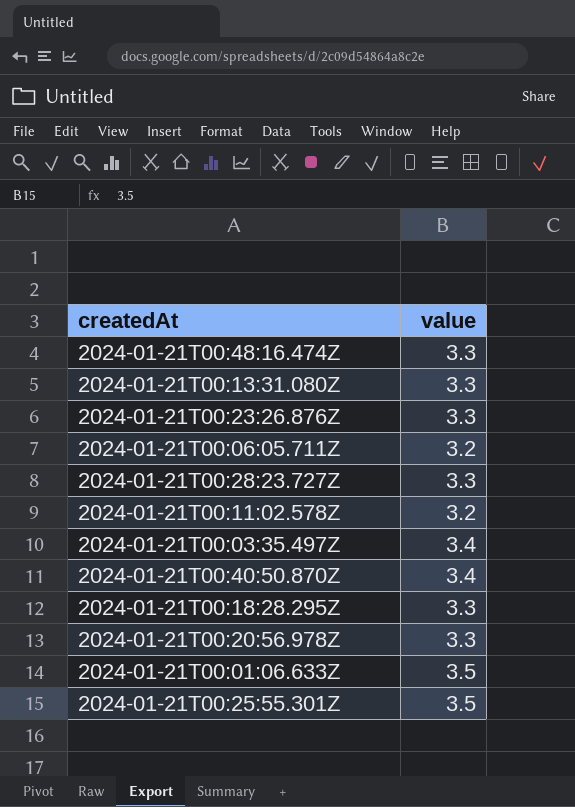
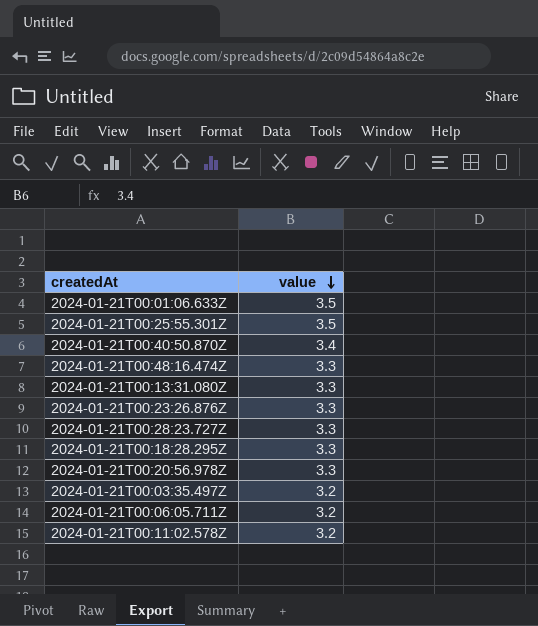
row order: none -> value descending
2024-01-21T00:03:35.497Z | value: 3.4 -> 3.2

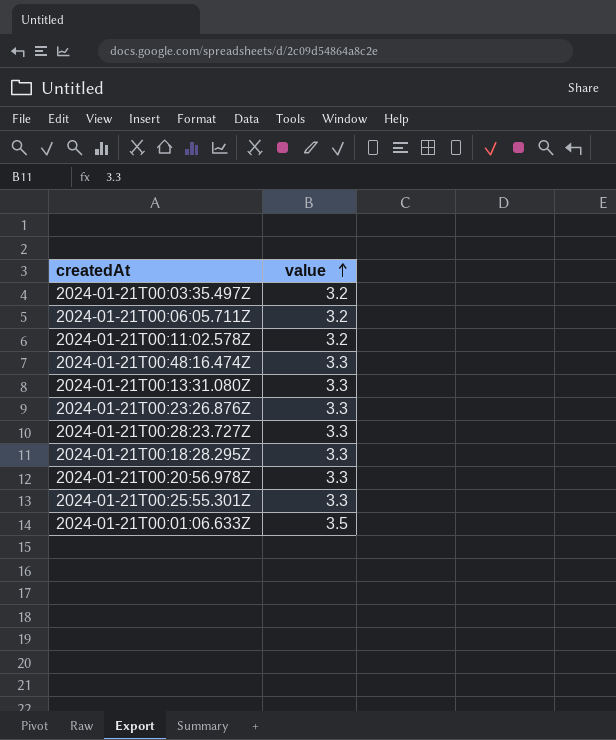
row order: value descending -> value ascending
row 2024-01-21T00:40:50.870Z: 3.4 -> none
2024-01-21T00:25:55.301Z | value: 3.5 -> 3.3

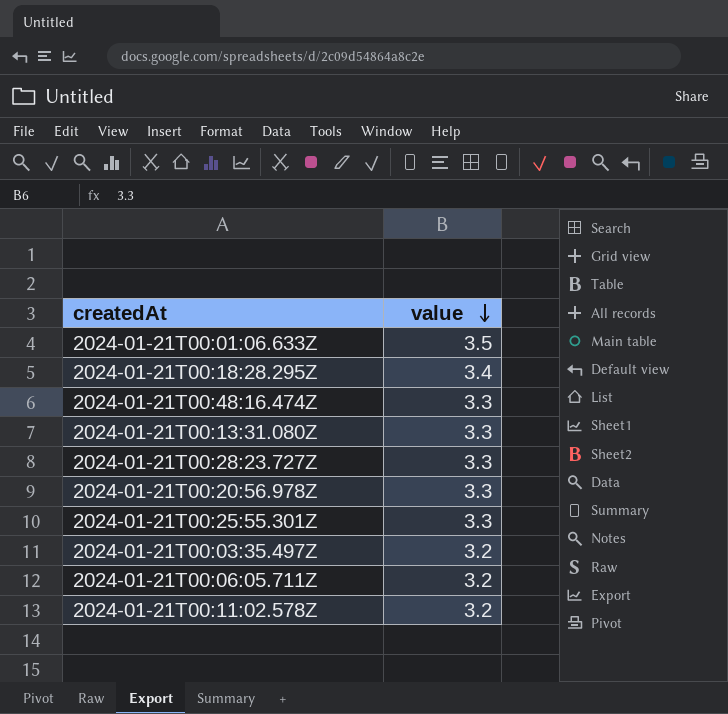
row order: value ascending -> value descending
row 2024-01-21T00:23:26.876Z: 3.3 -> none
2024-01-21T00:18:28.295Z | value: 3.3 -> 3.4

